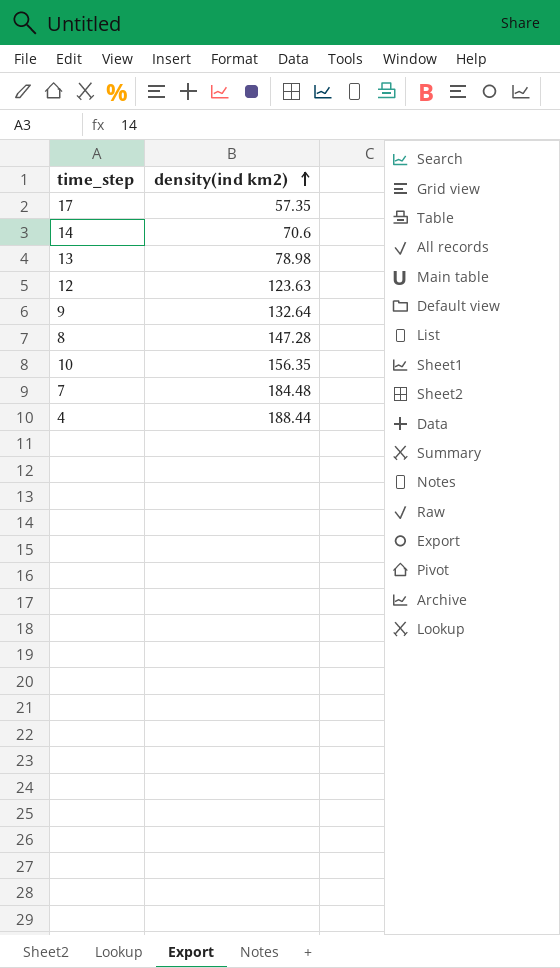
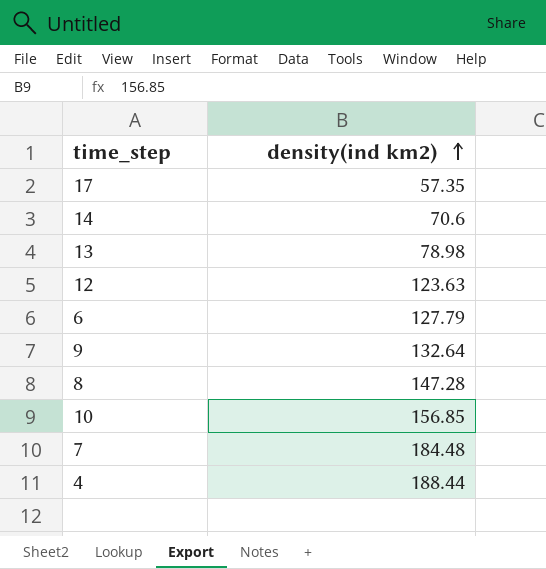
row 6: none -> 127.79
10 | density(ind km2): 156.35 -> 156.85

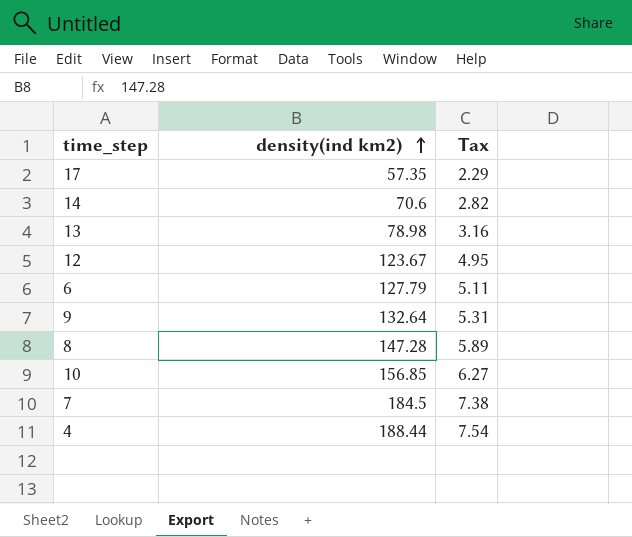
column Tax | formula: none -> [density(ind km2)] * 0.04
12 | density(ind km2): 123.63 -> 123.67
7 | density(ind km2): 184.48 -> 184.5

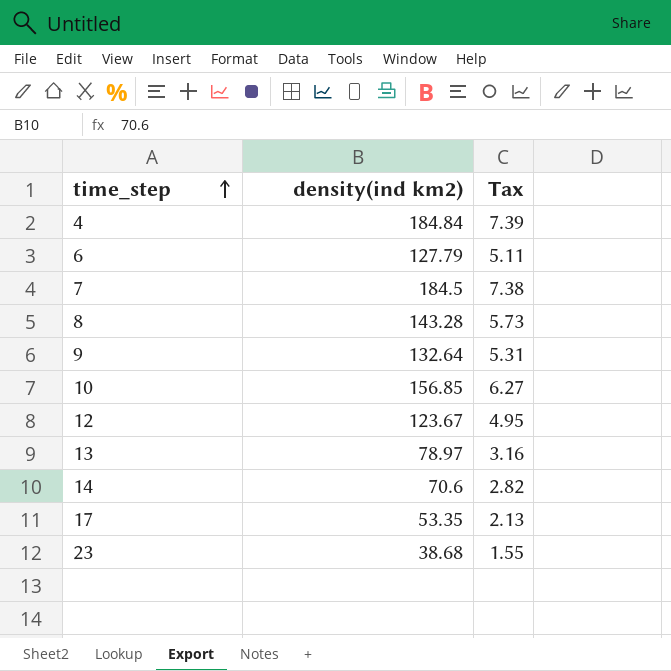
row order: density(ind km2) ascending -> time_step ascending
4 | density(ind km2): 188.44 -> 184.84
4 | Tax: 7.54 -> 7.39
8 | density(ind km2): 147.28 -> 143.28
8 | Tax: 5.89 -> 5.73
13 | density(ind km2): 78.98 -> 78.97
17 | density(ind km2): 57.35 -> 53.35
17 | Tax: 2.29 -> 2.13
row 23: none -> 38.68 | 1.55

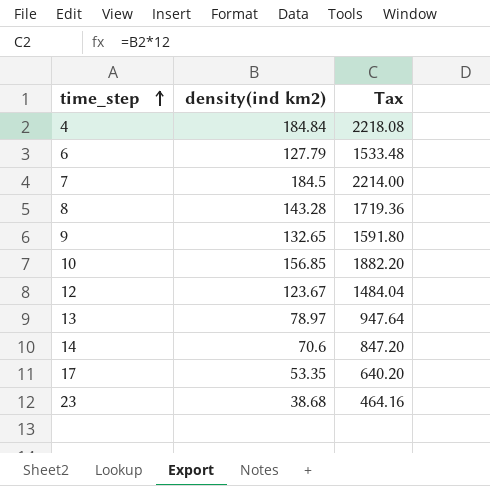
column Tax | formula: [density(ind km2)] * 0.04 -> [density(ind km2)] * 12
9 | density(ind km2): 132.64 -> 132.65

